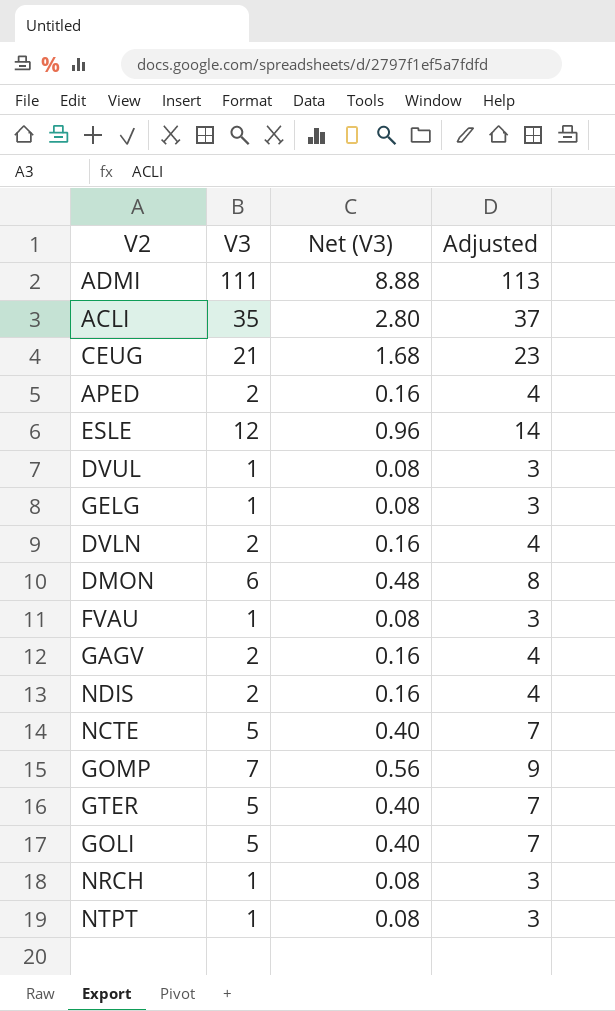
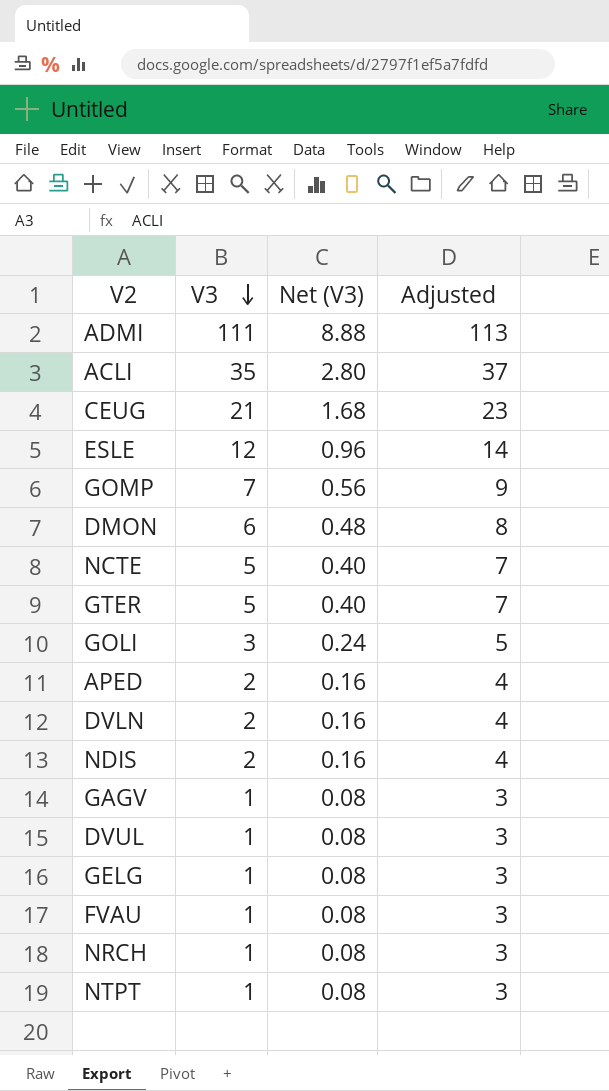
row order: none -> V3 descending
GOLI | V3: 5 -> 3
GOLI | Net (V3): 0.40 -> 0.24
GOLI | Adjusted: 7 -> 5
GAGV | V3: 2 -> 1
GAGV | Net (V3): 0.16 -> 0.08
GAGV | Adjusted: 4 -> 3

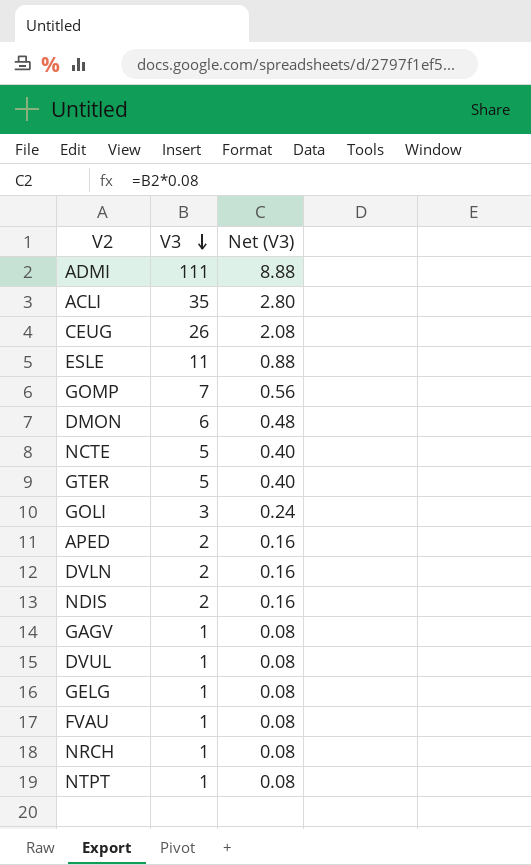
column Adjusted | formula: [V3] + 2 -> none
CEUG | V3: 21 -> 26
CEUG | Net (V3): 1.68 -> 2.08
ESLE | V3: 12 -> 11
ESLE | Net (V3): 0.96 -> 0.88

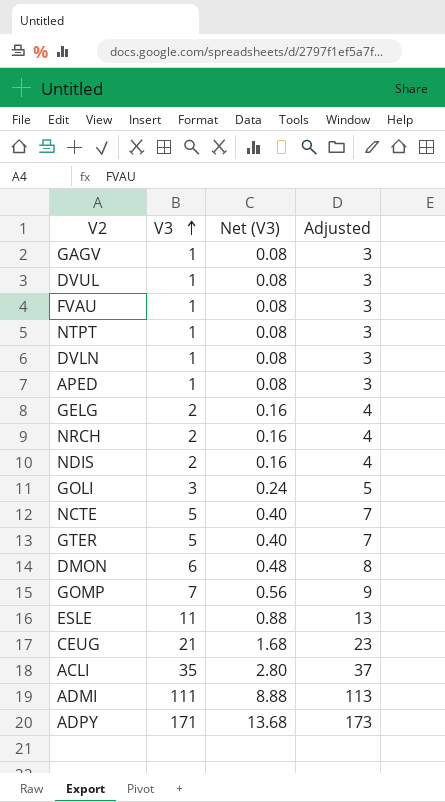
row order: V3 descending -> V3 ascending
column Adjusted | formula: none -> [V3] + 2
DVLN | V3: 2 -> 1
DVLN | Net (V3): 0.16 -> 0.08
APED | V3: 2 -> 1
APED | Net (V3): 0.16 -> 0.08
GELG | V3: 1 -> 2
GELG | Net (V3): 0.08 -> 0.16
NRCH | V3: 1 -> 2
NRCH | Net (V3): 0.08 -> 0.16
CEUG | V3: 26 -> 21
CEUG | Net (V3): 2.08 -> 1.68
row ADPY: none -> 171 | 13.68 | 173

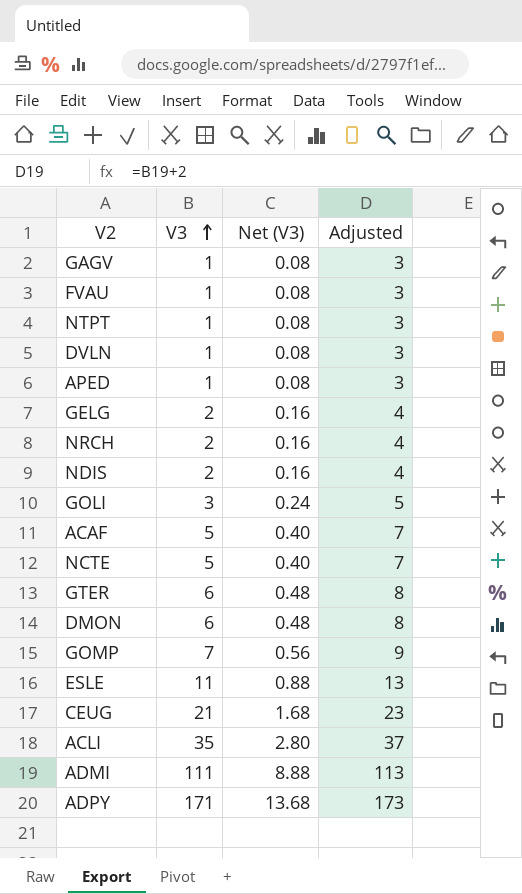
row DVUL: 1 | 0.08 | 3 -> none
row ACAF: none -> 5 | 0.40 | 7
GTER | V3: 5 -> 6
GTER | Net (V3): 0.40 -> 0.48
GTER | Adjusted: 7 -> 8

